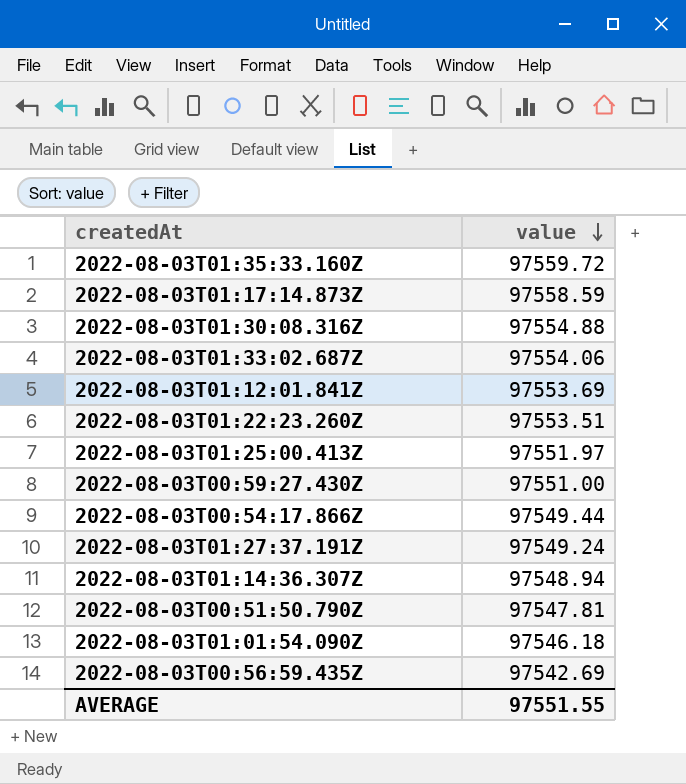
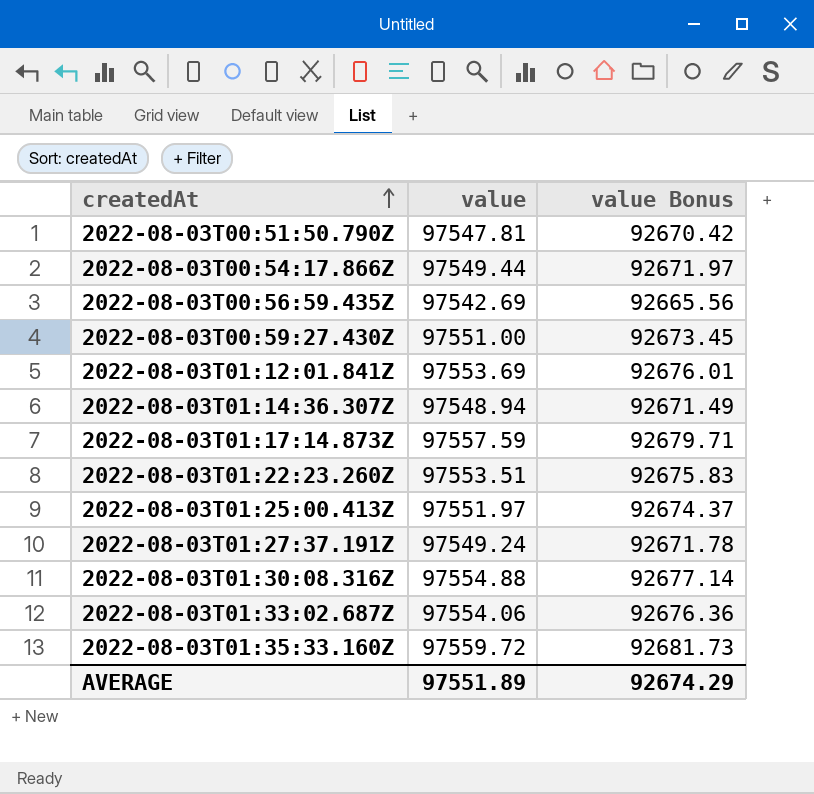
row order: value descending -> createdAt ascending
column value Bonus | formula: none -> [value] * 0.95
row 2022-08-03T01:01:54.090Z: 97546.18 -> none
2022-08-03T01:17:14.873Z | value: 97558.59 -> 97557.59
AVERAGE | value: 97551.55 -> 97551.89

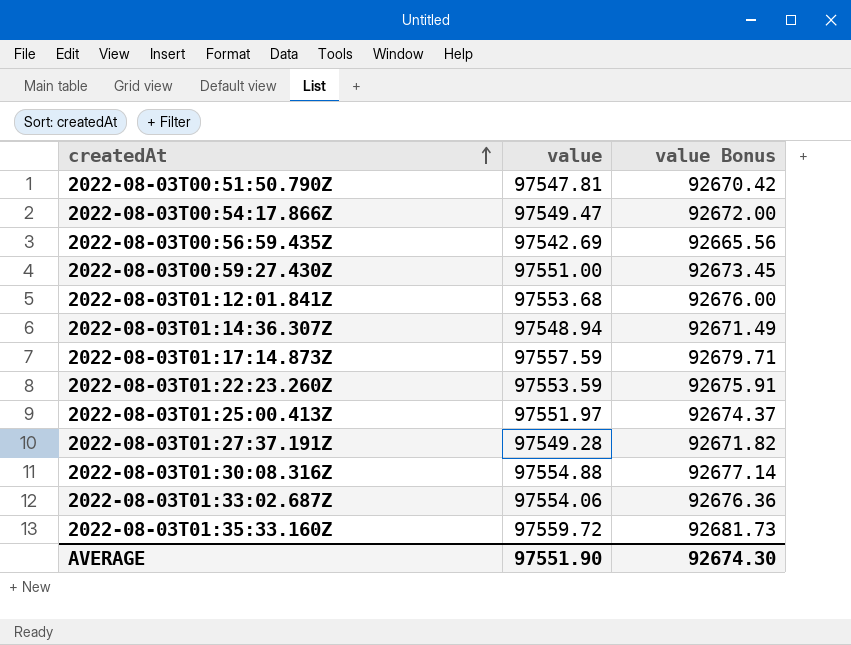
2022-08-03T00:54:17.866Z | value: 97549.44 -> 97549.47
2022-08-03T00:54:17.866Z | value Bonus: 92671.97 -> 92672.00
2022-08-03T01:12:01.841Z | value: 97553.69 -> 97553.68
2022-08-03T01:12:01.841Z | value Bonus: 92676.01 -> 92676.00
2022-08-03T01:22:23.260Z | value: 97553.51 -> 97553.59
2022-08-03T01:22:23.260Z | value Bonus: 92675.83 -> 92675.91
2022-08-03T01:27:37.191Z | value: 97549.24 -> 97549.28
2022-08-03T01:27:37.191Z | value Bonus: 92671.78 -> 92671.82
AVERAGE | value: 97551.89 -> 97551.90
AVERAGE | value Bonus: 92674.29 -> 92674.30

